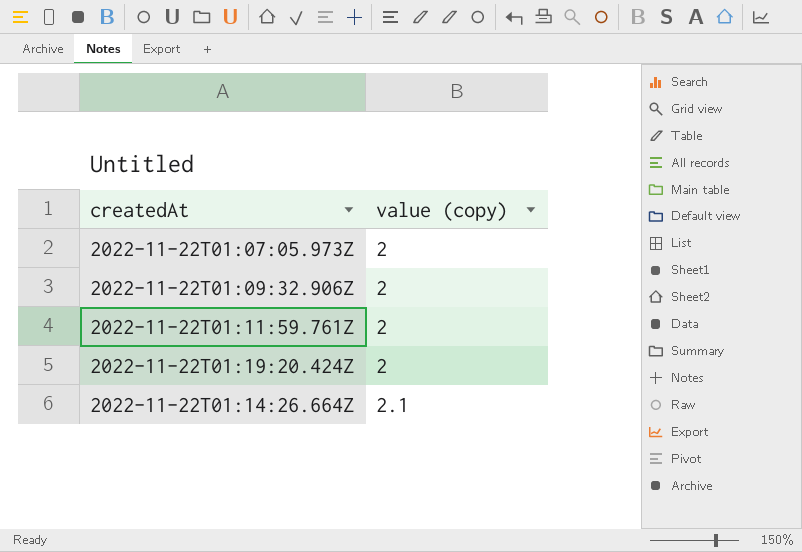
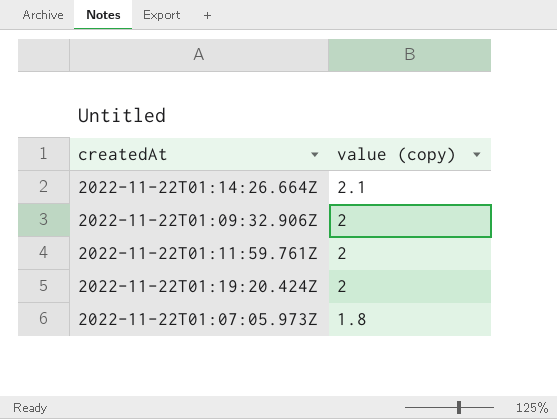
row order: value (copy) ascending -> value (copy) descending
2022-11-22T01:07:05.973Z | value (copy): 2 -> 1.8

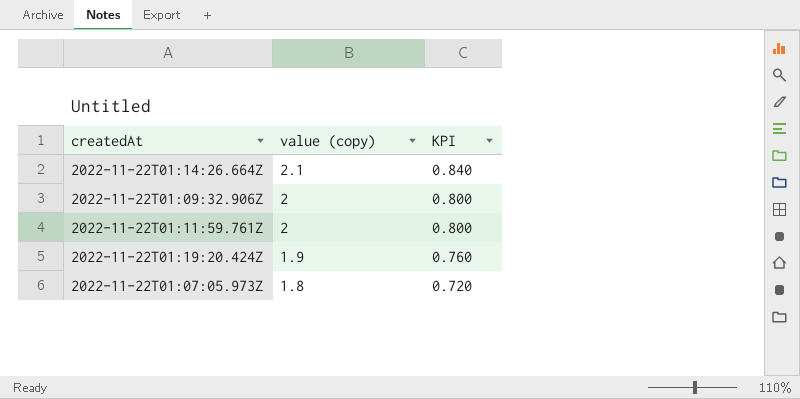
column KPI | formula: none -> [value (copy)] * 0.4
2022-11-22T01:19:20.424Z | value (copy): 2 -> 1.9

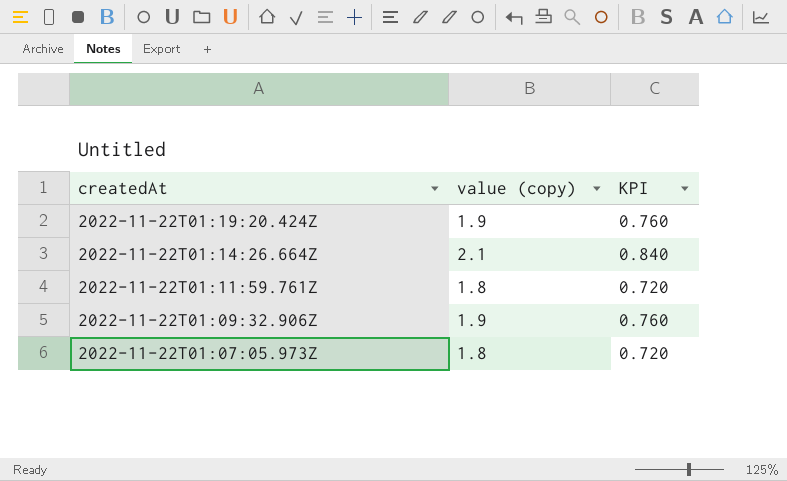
row order: value (copy) descending -> createdAt descending
2022-11-22T01:11:59.761Z | value (copy): 2 -> 1.8
2022-11-22T01:11:59.761Z | KPI: 0.800 -> 0.720
2022-11-22T01:09:32.906Z | value (copy): 2 -> 1.9
2022-11-22T01:09:32.906Z | KPI: 0.800 -> 0.760

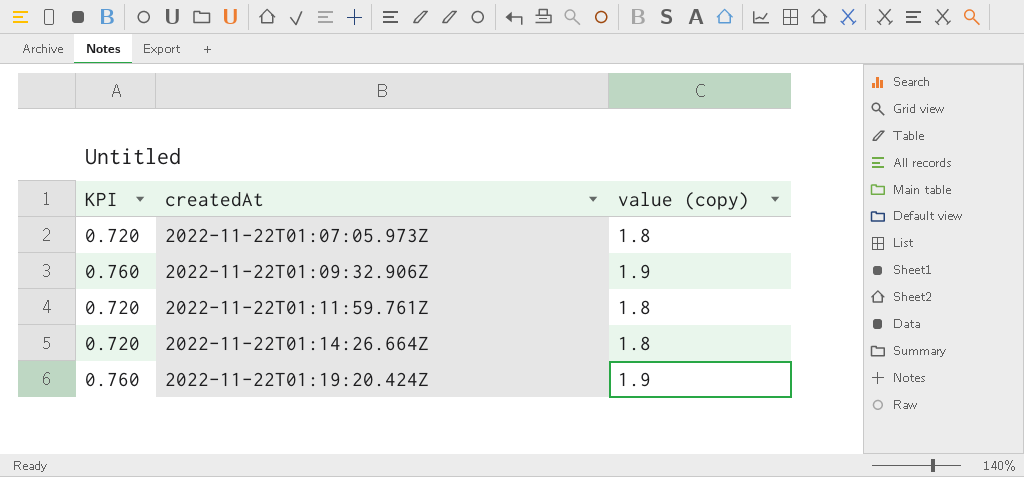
row order: createdAt descending -> createdAt ascending
column KPI | position: 3 -> 1
2022-11-22T01:14:26.664Z | KPI: 0.840 -> 0.720
2022-11-22T01:14:26.664Z | value (copy): 2.1 -> 1.8

